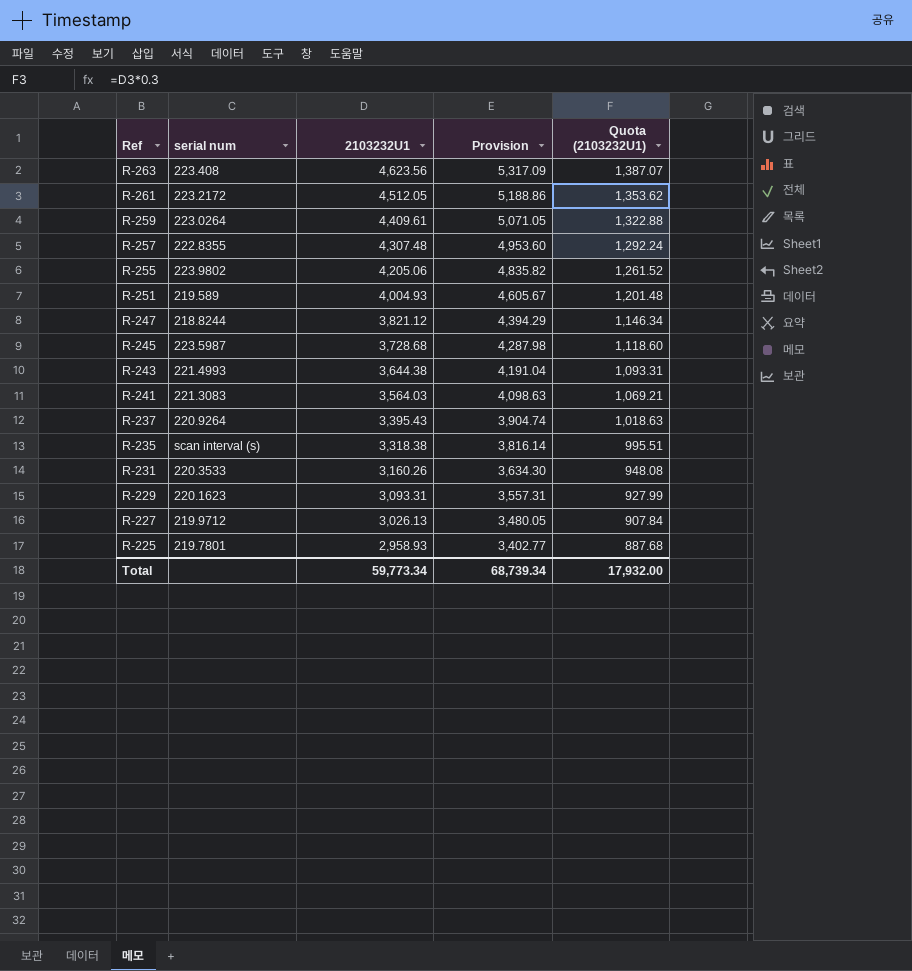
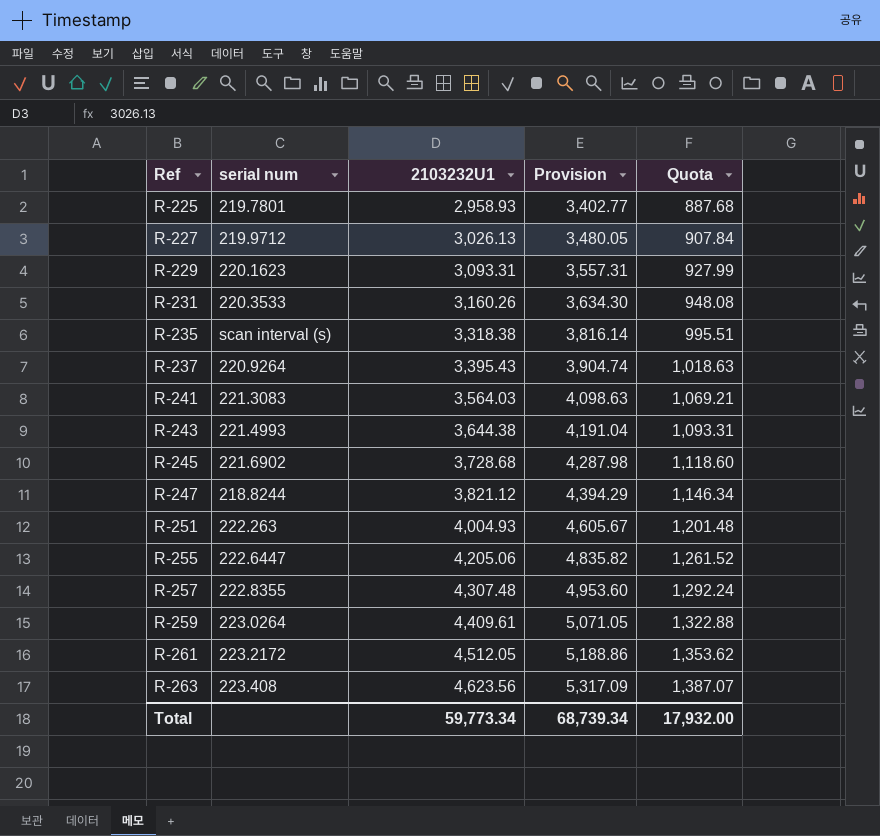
row order: Ref descending -> Ref ascending
column name: Quota (2103232U1) -> Quota
R-245 | serial num: 223.5987 -> 221.6902
R-251 | serial num: 219.589 -> 222.263
R-255 | serial num: 223.9802 -> 222.6447

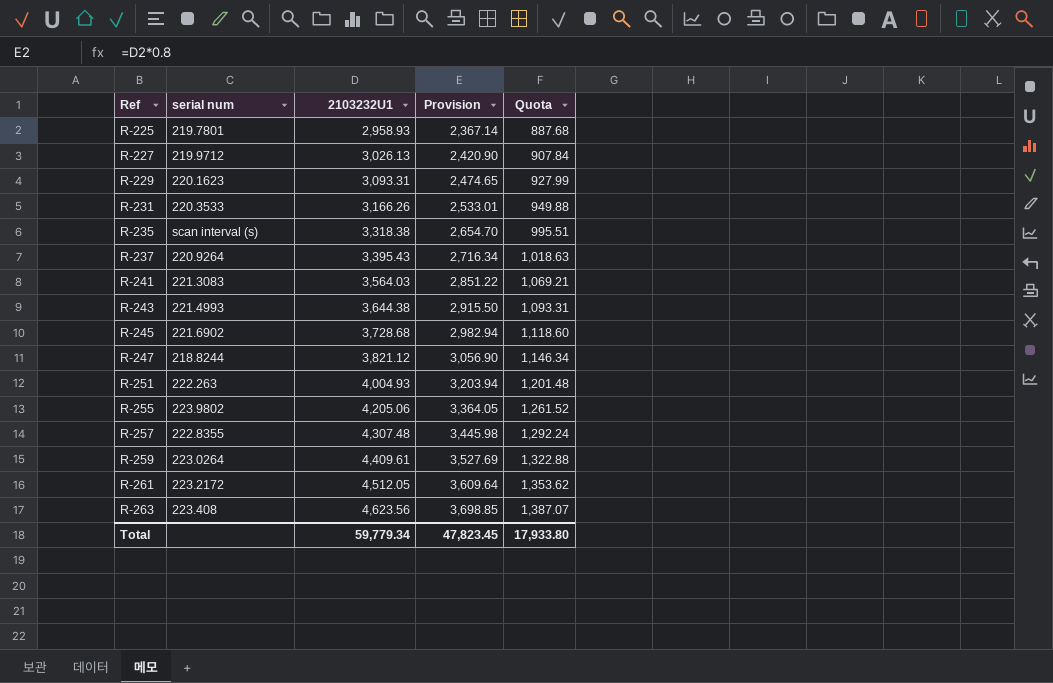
column Provision | formula: [2103232U1] * 1.15 -> [2103232U1] * 0.8
R-231 | 2103232U1: 3,160.26 -> 3,166.26
R-231 | Quota: 948.08 -> 949.88
R-255 | serial num: 222.6447 -> 223.9802
Total | 2103232U1: 59,773.34 -> 59,779.34
Total | Provision: 68,739.34 -> 47,823.45
Total | Quota: 17,932.00 -> 17,933.80

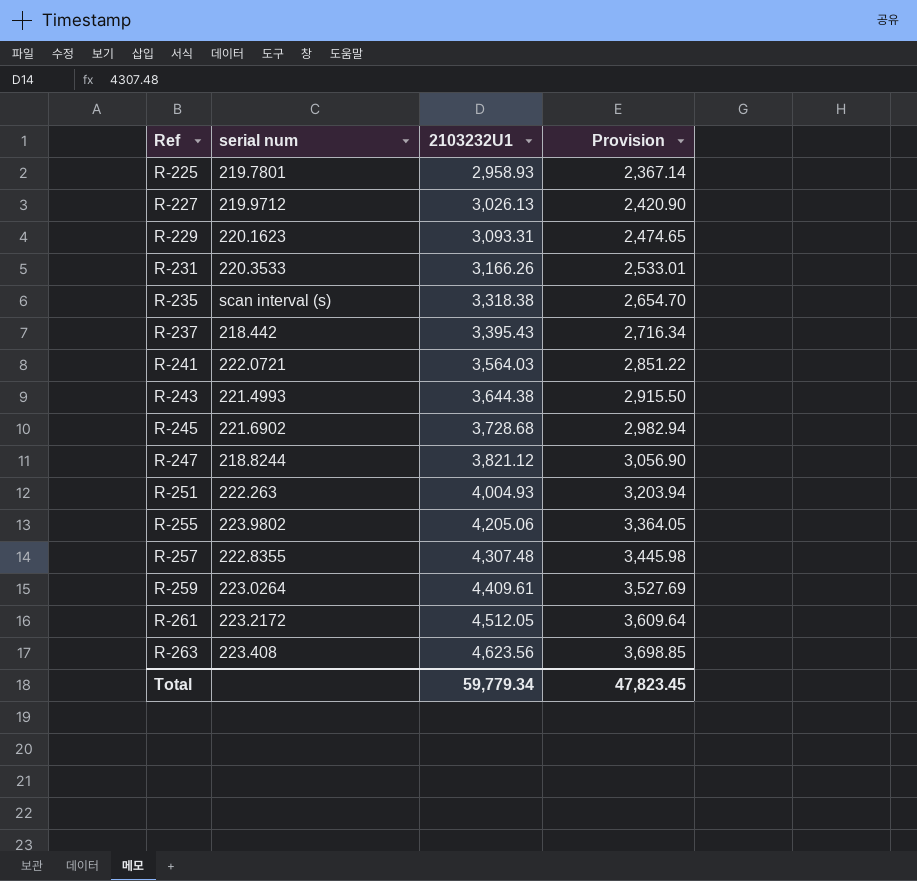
column Quota | formula: [2103232U1] * 0.3 -> none
R-237 | serial num: 220.9264 -> 218.442
R-241 | serial num: 221.3083 -> 222.0721

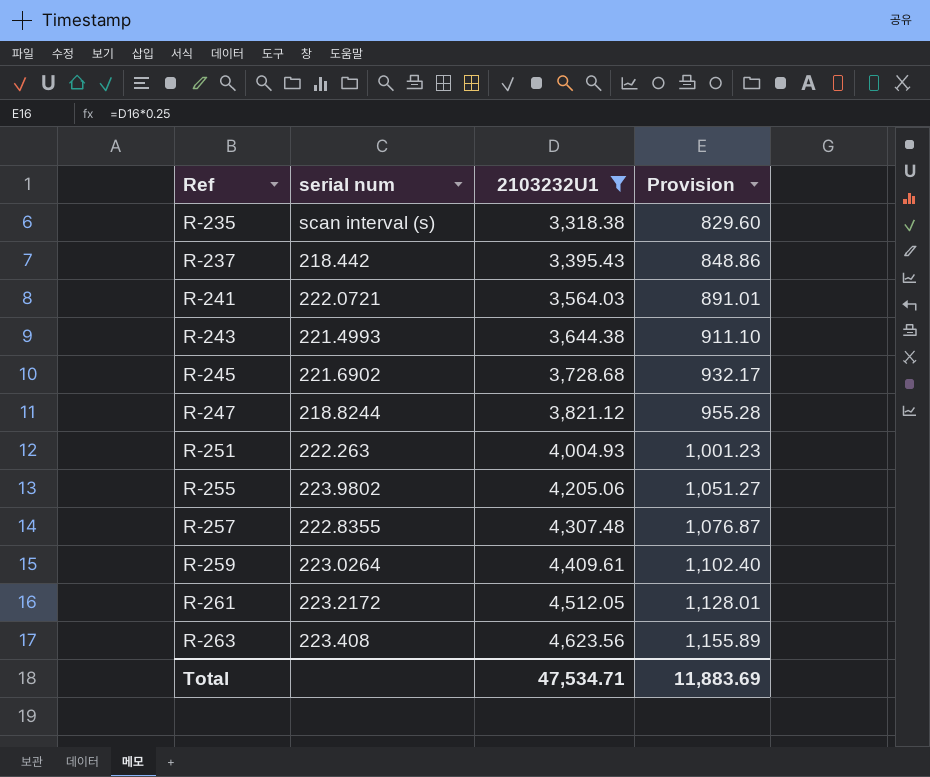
filter: none -> 2103232U1 >= 3,318.38
column Provision | formula: [2103232U1] * 0.8 -> [2103232U1] * 0.25
Total | 2103232U1: 59,779.34 -> 47,534.71
Total | Provision: 47,823.45 -> 11,883.69

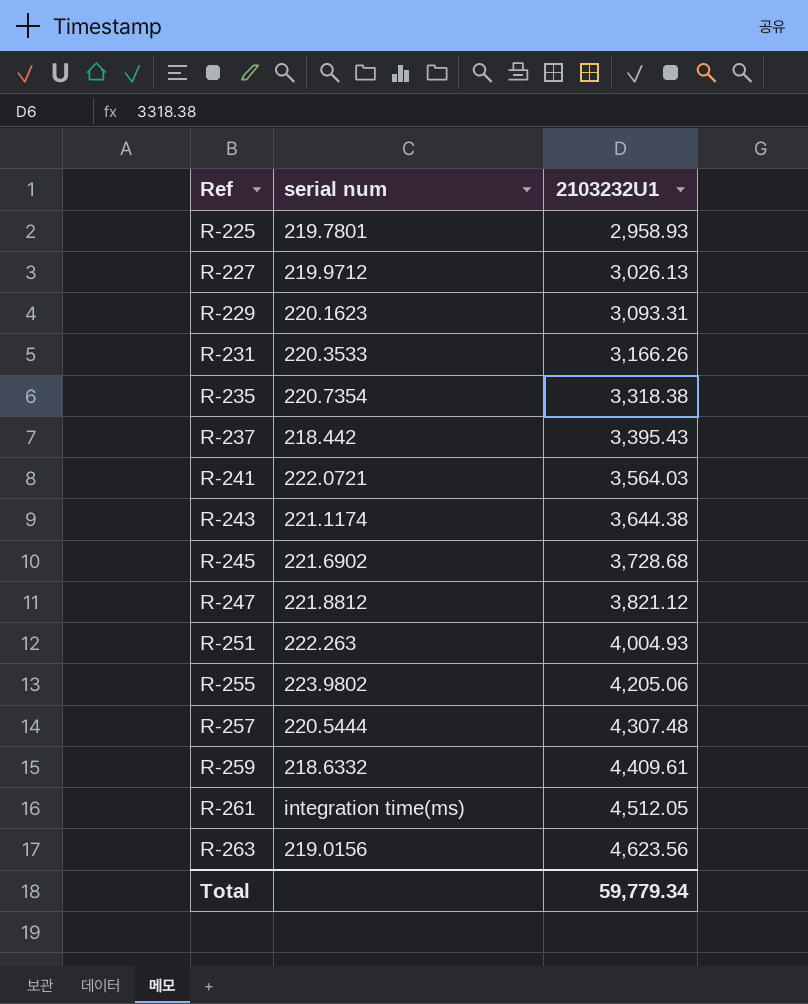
filter: 2103232U1 >= 3,318.38 -> none
column Provision | formula: [2103232U1] * 0.25 -> none
R-235 | serial num: scan interval (s) -> 220.7354
R-243 | serial num: 221.4993 -> 221.1174
R-247 | serial num: 218.8244 -> 221.8812
R-257 | serial num: 222.8355 -> 220.5444
R-259 | serial num: 223.0264 -> 218.6332
R-261 | serial num: 223.2172 -> integration time(ms)
R-263 | serial num: 223.408 -> 219.0156
Total | 2103232U1: 47,534.71 -> 59,779.34

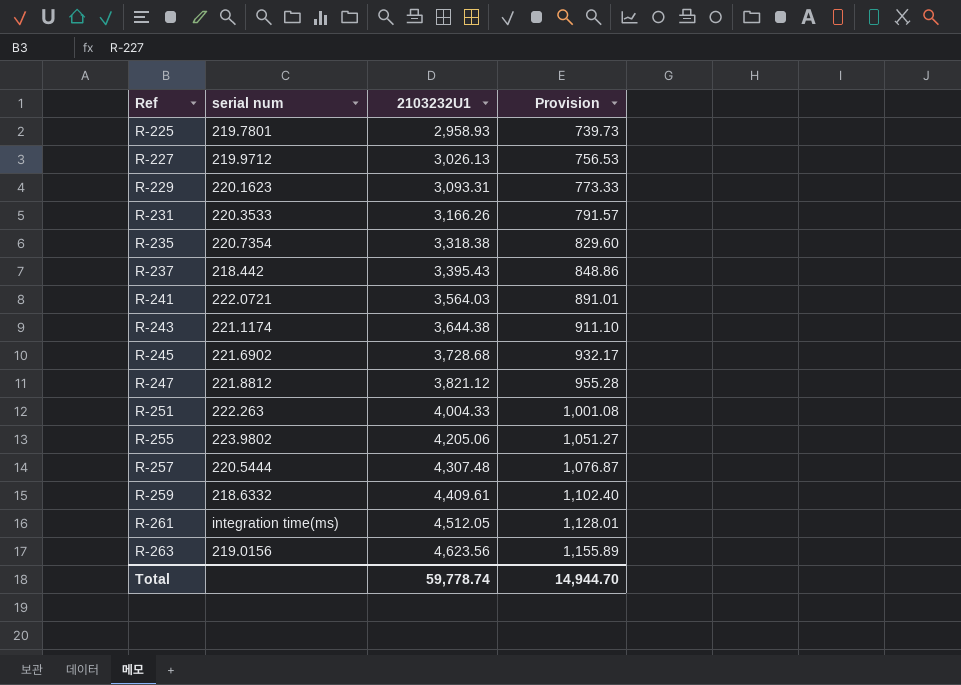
column Provision | formula: none -> [2103232U1] * 0.25
R-251 | 2103232U1: 4,004.93 -> 4,004.33
Total | 2103232U1: 59,779.34 -> 59,778.74

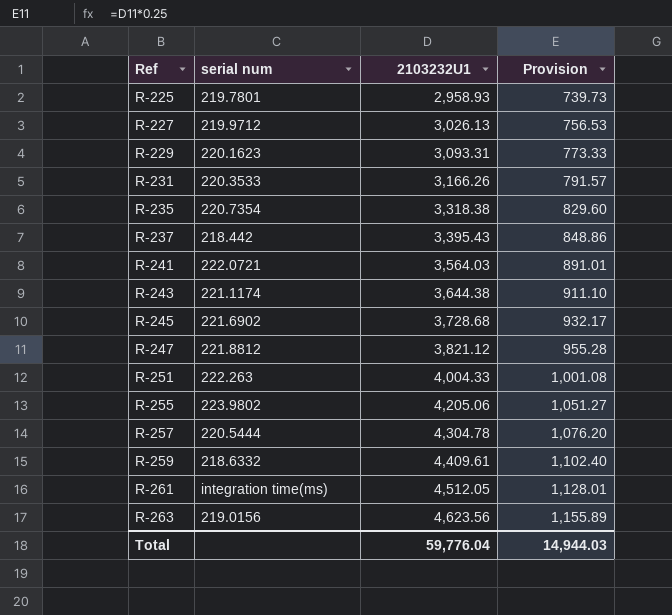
R-257 | 2103232U1: 4,307.48 -> 4,304.78
R-257 | Provision: 1,076.87 -> 1,076.20
Total | 2103232U1: 59,778.74 -> 59,776.04
Total | Provision: 14,944.70 -> 14,944.03

